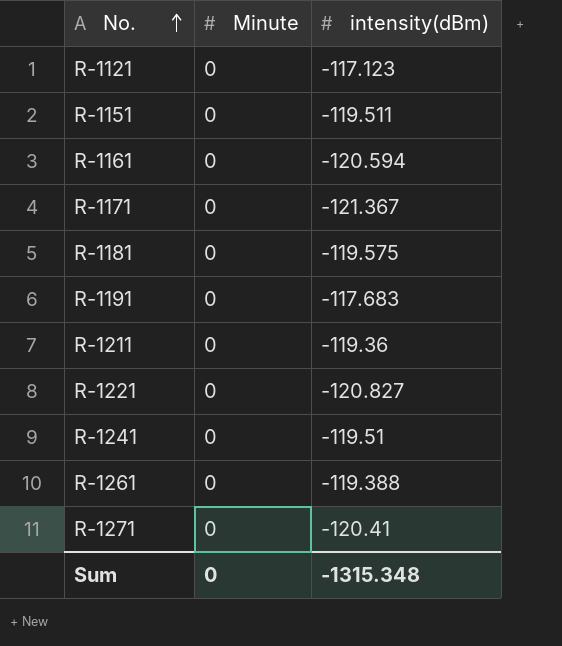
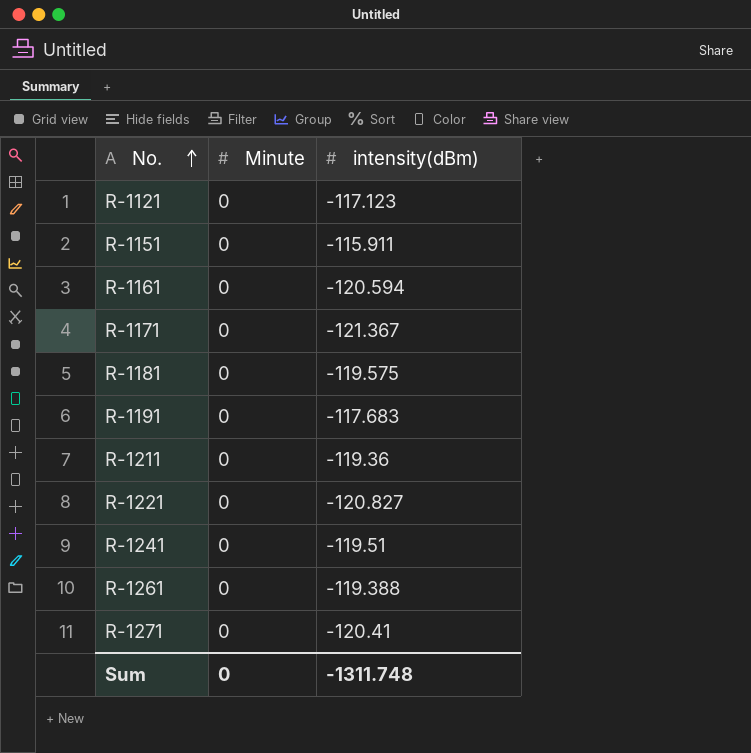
R-1151 | intensity(dBm): -119.511 -> -115.911
Sum | intensity(dBm): -1315.348 -> -1311.748

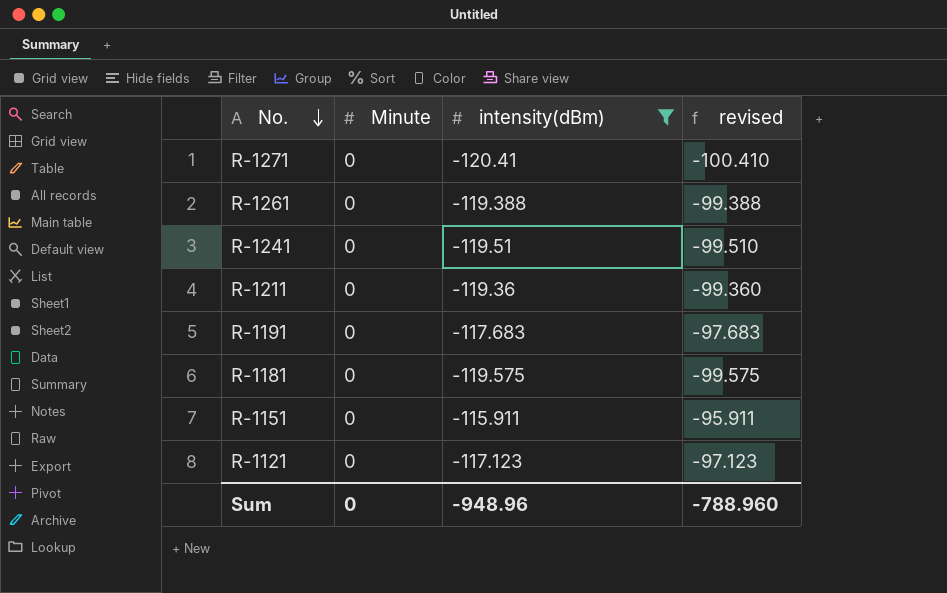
filter: none -> intensity(dBm) >= -120.41
row order: No. ascending -> No. descending
column revised | formula: none -> [intensity(dBm)] + 20
Sum | intensity(dBm): -1311.748 -> -948.96

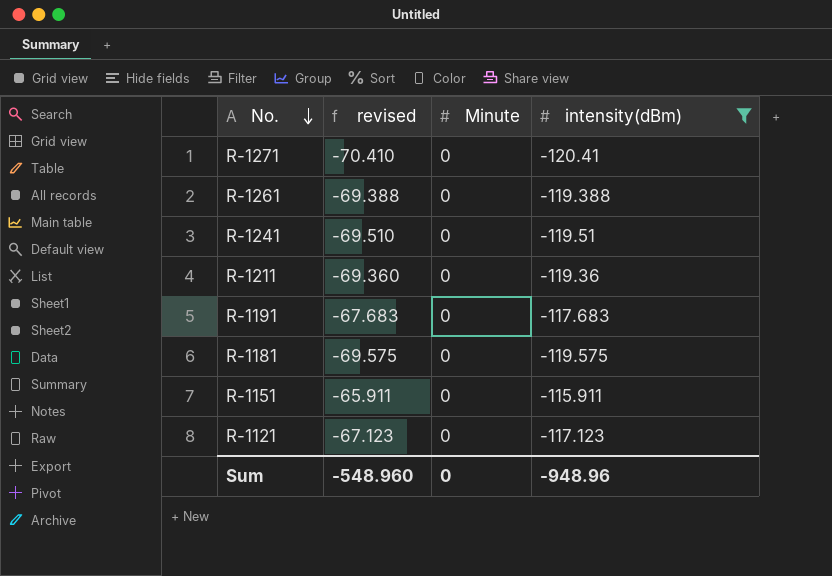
column revised | formula: [intensity(dBm)] + 20 -> [intensity(dBm)] + 50
column revised | position: 4 -> 2
Sum | revised: -788.960 -> -548.960

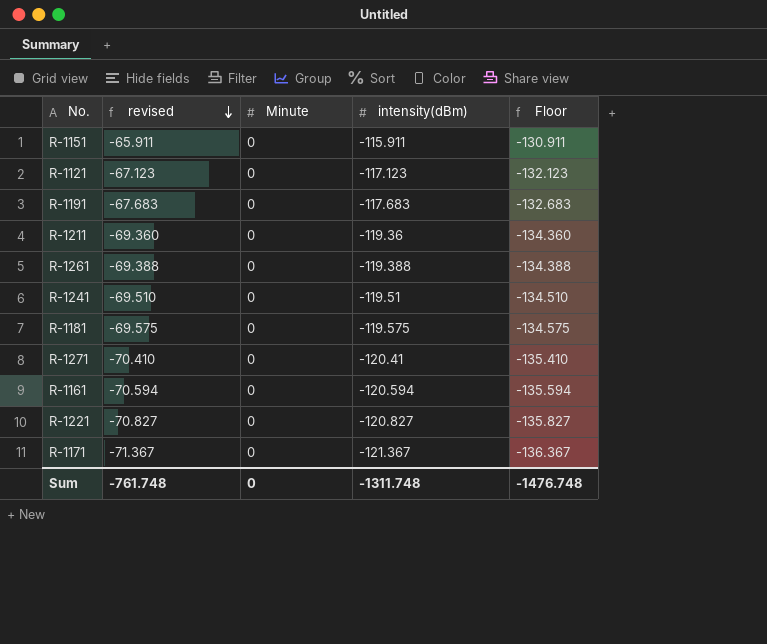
filter: intensity(dBm) >= -120.41 -> none
row order: No. descending -> revised descending
column Floor | formula: none -> [intensity(dBm)] - 15
Sum | revised: -548.960 -> -761.748
Sum | intensity(dBm): -948.96 -> -1311.748

